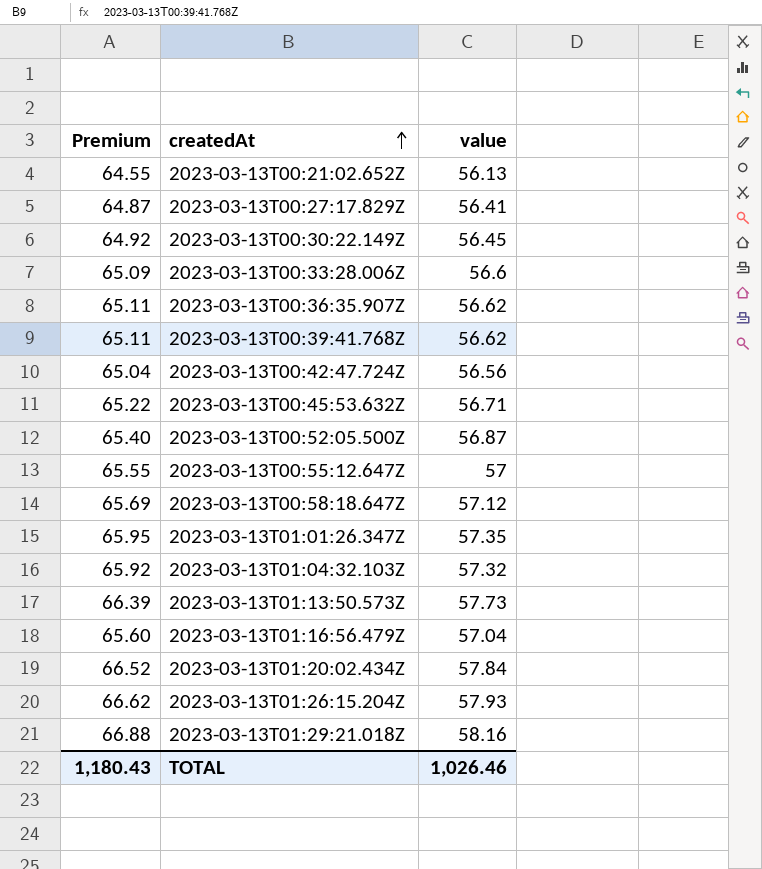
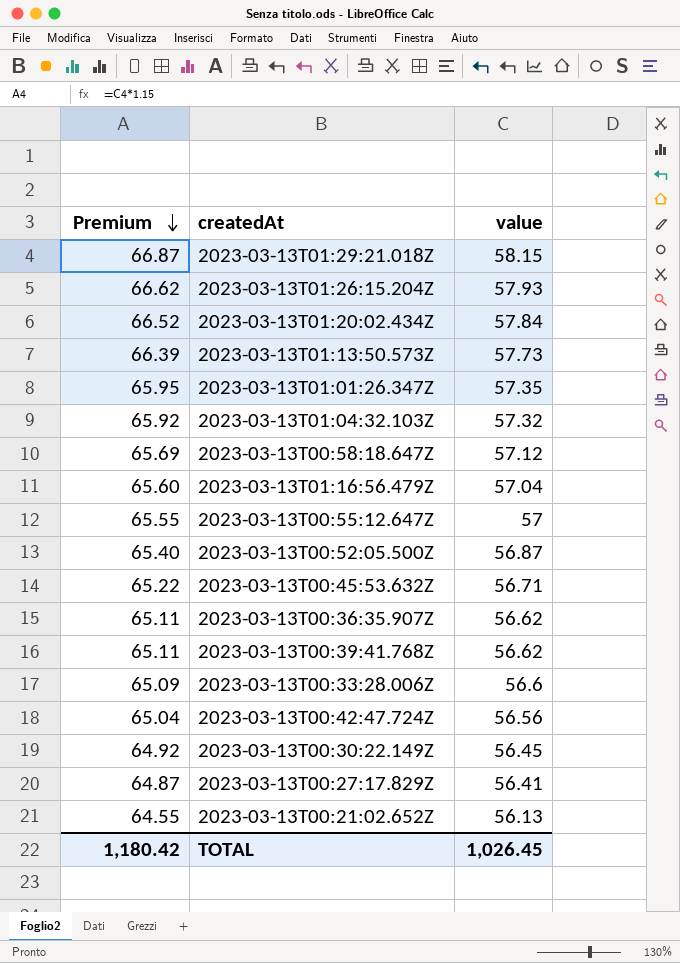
row order: createdAt ascending -> Premium descending
2023-03-13T01:29:21.018Z | Premium: 66.88 -> 66.87
2023-03-13T01:29:21.018Z | value: 58.16 -> 58.15
TOTAL | Premium: 1,180.43 -> 1,180.42
TOTAL | value: 1,026.46 -> 1,026.45

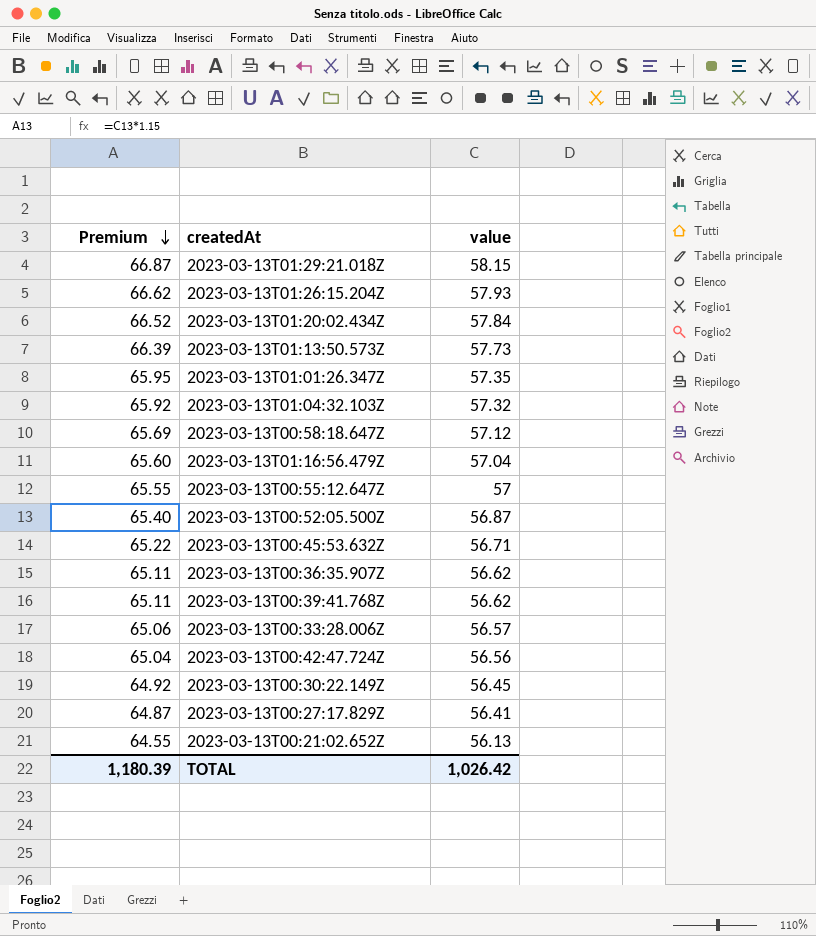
2023-03-13T00:33:28.006Z | Premium: 65.09 -> 65.06
2023-03-13T00:33:28.006Z | value: 56.6 -> 56.57
TOTAL | Premium: 1,180.42 -> 1,180.39
TOTAL | value: 1,026.45 -> 1,026.42

